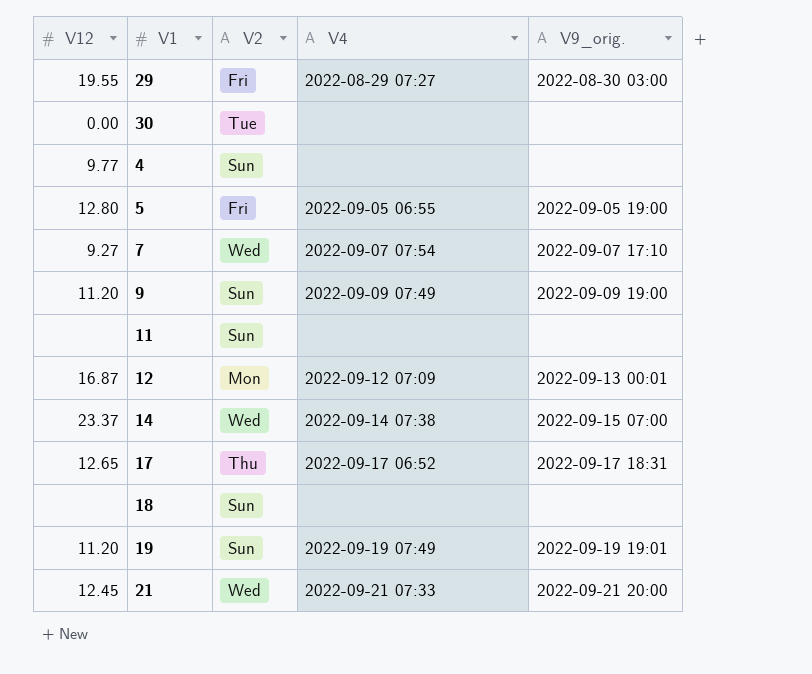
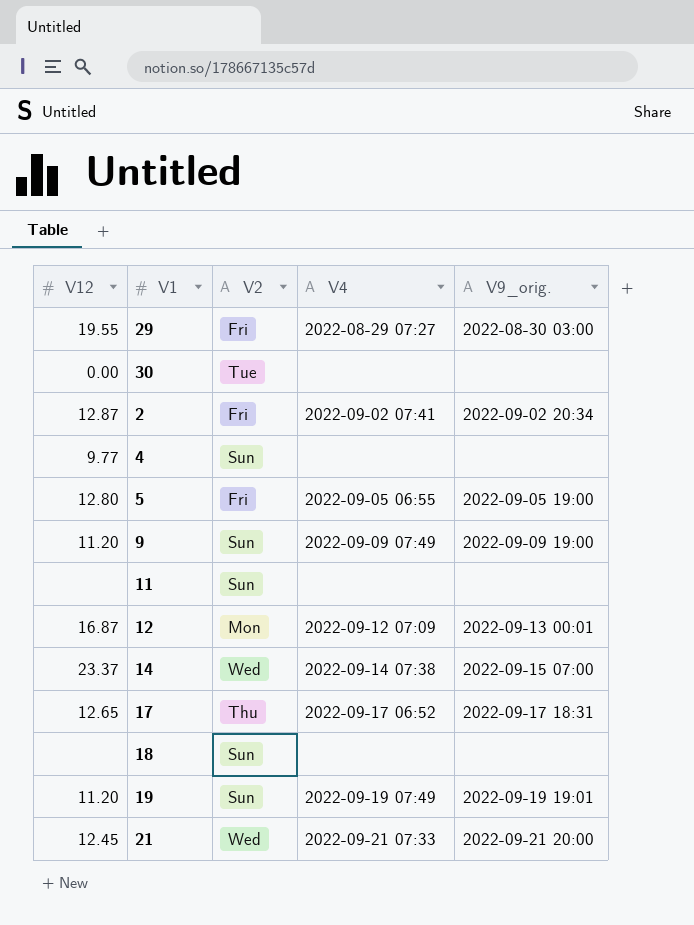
row 7: 9.27 | Wed | 2022-09-07 07:54 | 2022-09-07 17:10 -> none
row 2: none -> 12.87 | Fri | 2022-09-02 07:41 | 2022-09-02 20:34

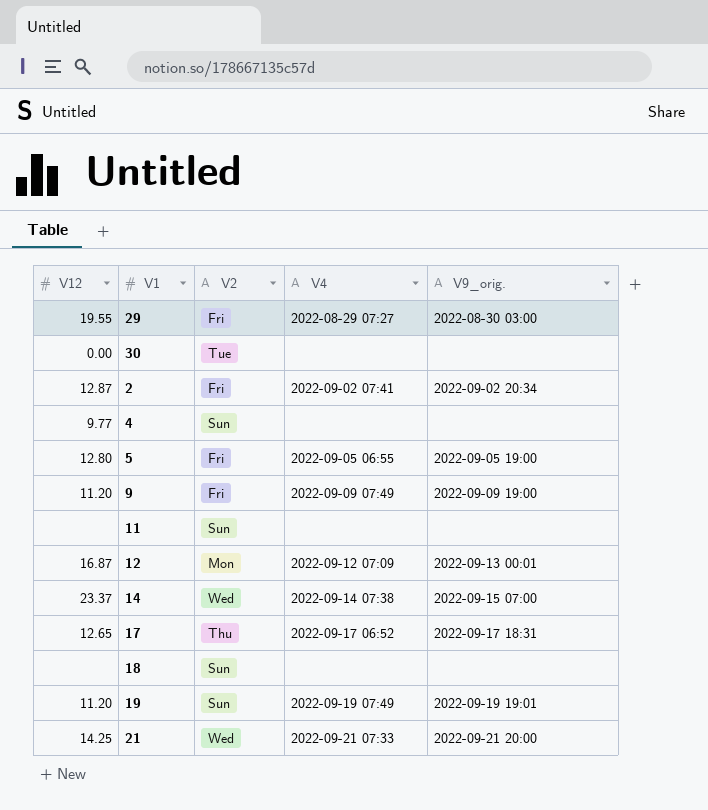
9 | V2: Sun -> Fri
21 | V12: 12.45 -> 14.25

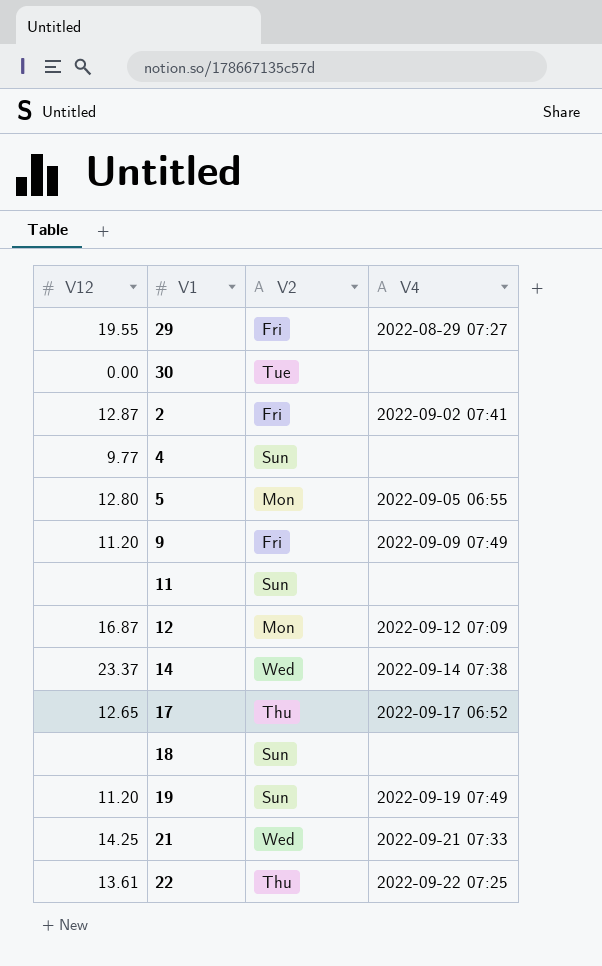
column V9_orig. | position: 5 -> none
5 | V2: Fri -> Mon
row 22: none -> 13.61 | Thu | 2022-09-22 07:25

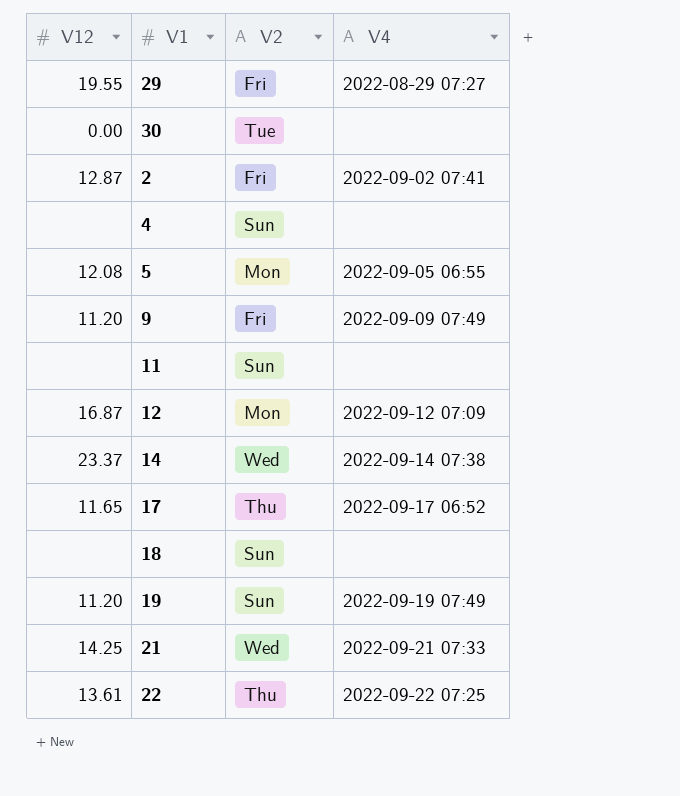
4 | V12: 9.77 -> none
5 | V12: 12.80 -> 12.08
17 | V12: 12.65 -> 11.65

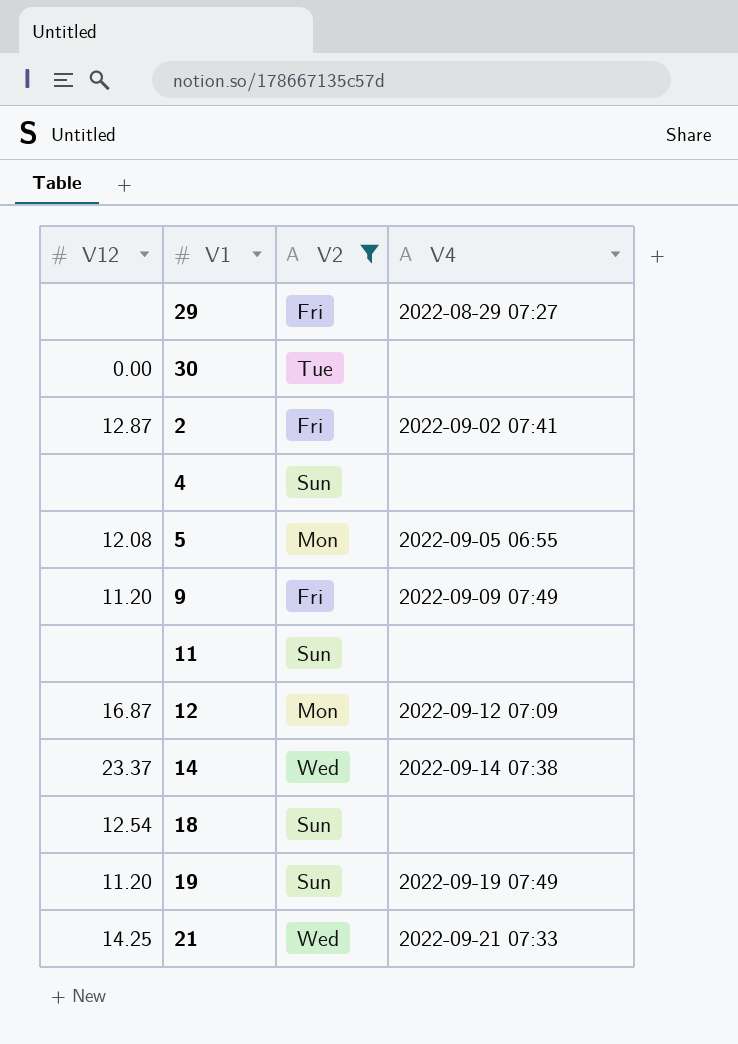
filter: none -> V2 != Thu
29 | V12: 19.55 -> none
18 | V12: none -> 12.54

